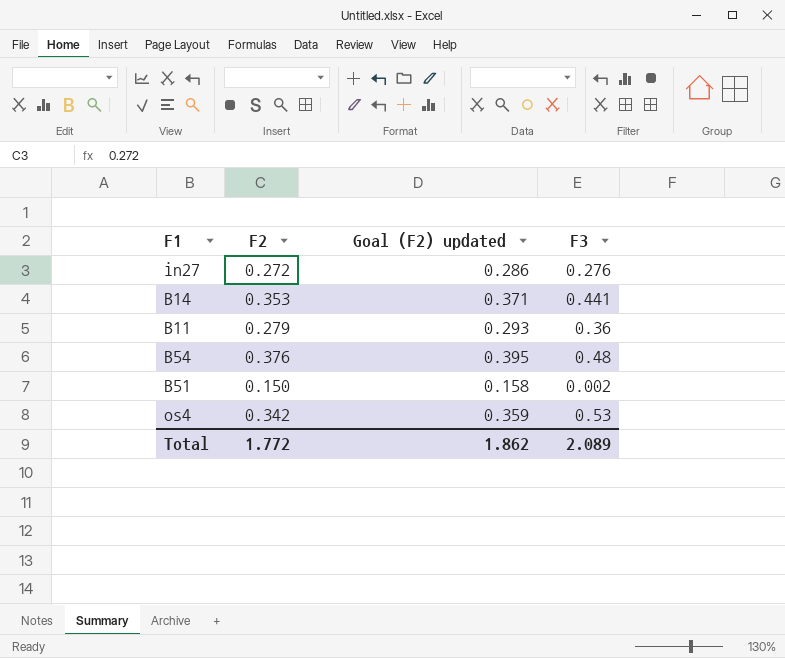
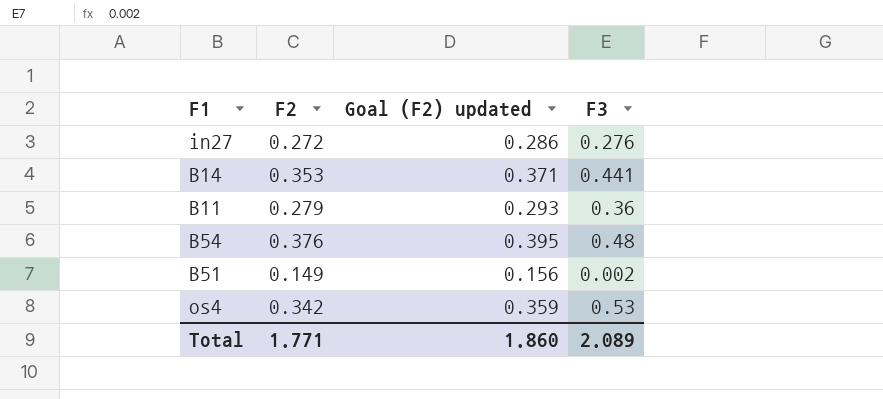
B51 | F2: 0.150 -> 0.149
B51 | Goal (F2) updated: 0.158 -> 0.156
Total | F2: 1.772 -> 1.771
Total | Goal (F2) updated: 1.862 -> 1.860

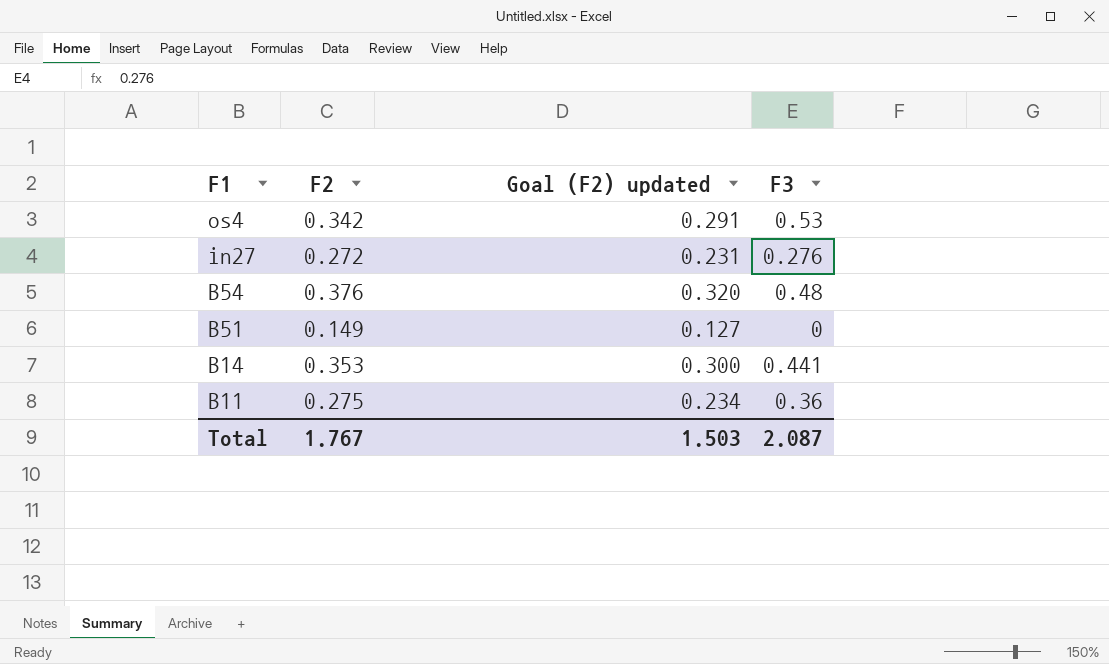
row order: none -> F1 descending
column Goal (F2) updated | formula: [F2] * 1.05 -> [F2] * 0.85
B51 | F3: 0.002 -> 0
B11 | F2: 0.279 -> 0.275
Total | F2: 1.771 -> 1.767
Total | Goal (F2) updated: 1.860 -> 1.503
Total | F3: 2.089 -> 2.087

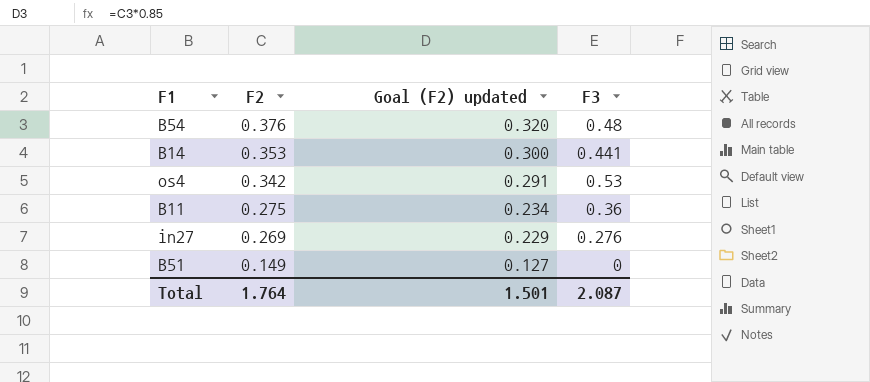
row order: F1 descending -> F2 descending
in27 | F2: 0.272 -> 0.269
in27 | Goal (F2) updated: 0.231 -> 0.229
Total | F2: 1.767 -> 1.764
Total | Goal (F2) updated: 1.503 -> 1.501

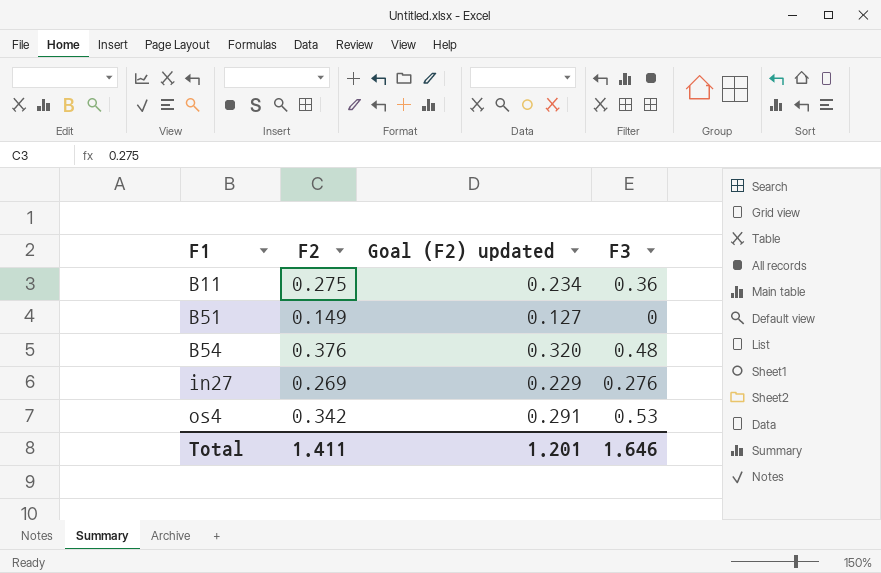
row order: F2 descending -> F1 ascending
row B14: 0.353 | 0.300 | 0.441 -> none
Total | F2: 1.764 -> 1.411
Total | Goal (F2) updated: 1.501 -> 1.201
Total | F3: 2.087 -> 1.646

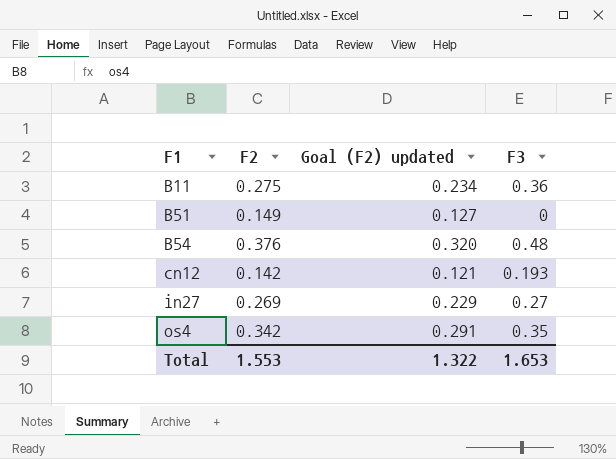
row cn12: none -> 0.142 | 0.121 | 0.193
in27 | F3: 0.276 -> 0.27
os4 | F3: 0.53 -> 0.35
Total | F2: 1.411 -> 1.553
Total | Goal (F2) updated: 1.201 -> 1.322
Total | F3: 1.646 -> 1.653

